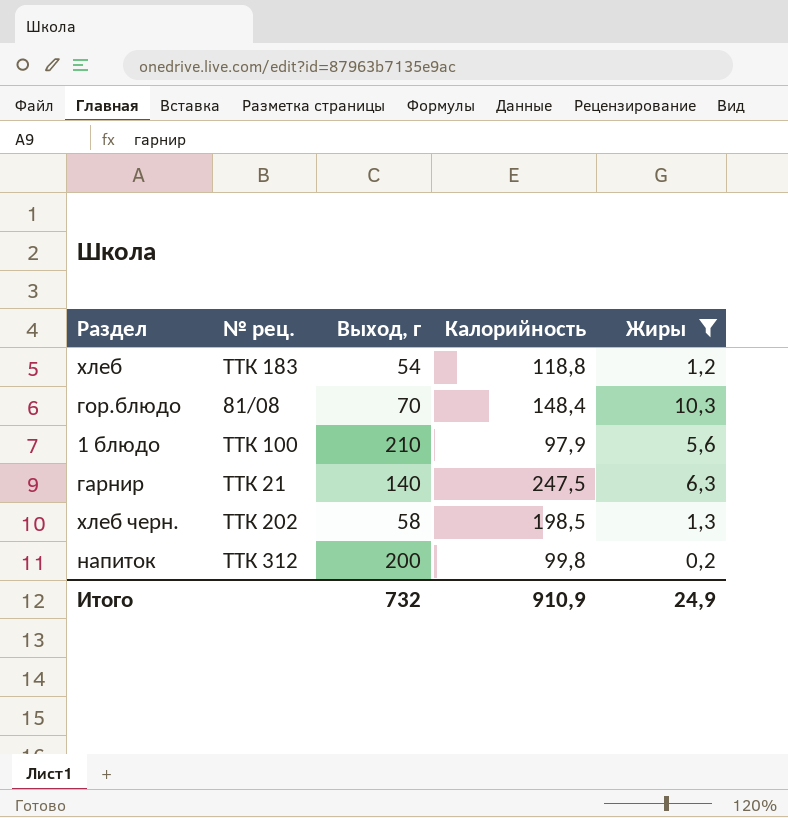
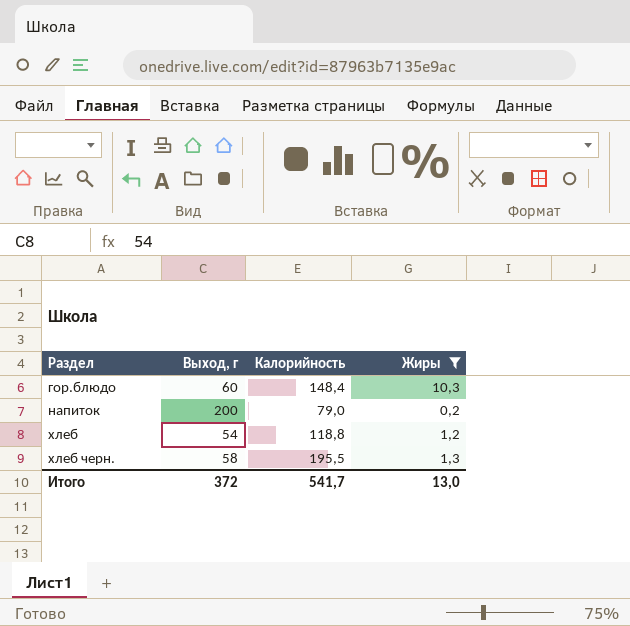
row order: none -> Раздел ascending
column № рец. | position: 2 -> none
row 1 блюдо: ТТК 100 | 210 | 97,9 | 5,6 -> none
row гарнир: ТТК 21 | 140 | 247,5 | 6,3 -> none
гор.блюдо | Выход, г: 70 -> 60
напиток | Калорийность: 99,8 -> 79,0
хлеб черн. | Калорийность: 198,5 -> 195,5
Итого | Выход, г: 732 -> 372
Итого | Калорийность: 910,9 -> 541,7
Итого | Жиры: 24,9 -> 13,0

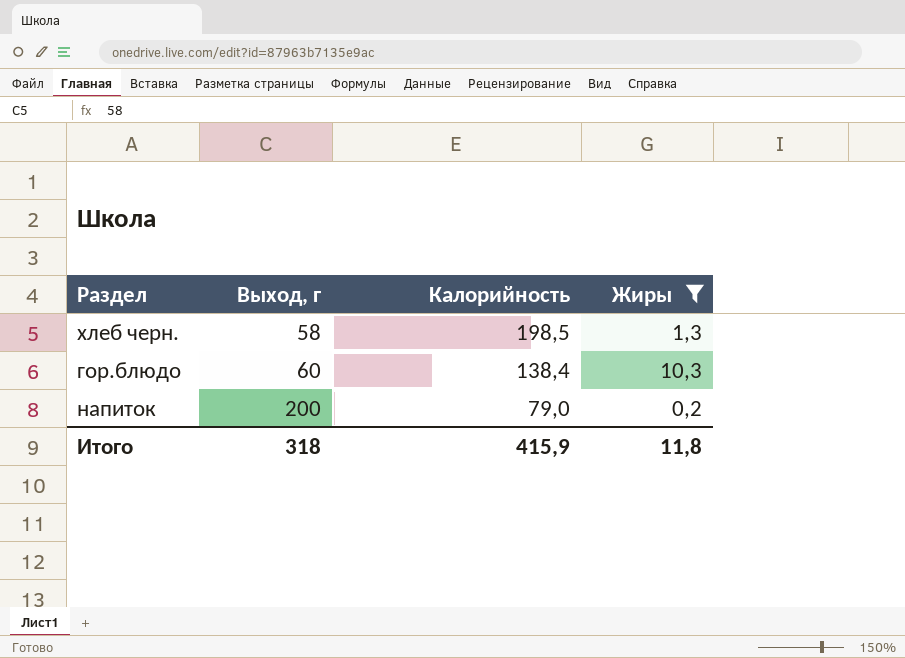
row order: Раздел ascending -> Выход, г ascending
row хлеб: 54 | 118,8 | 1,2 -> none
хлеб черн. | Калорийность: 195,5 -> 198,5
гор.блюдо | Калорийность: 148,4 -> 138,4
Итого | Выход, г: 372 -> 318
Итого | Калорийность: 541,7 -> 415,9
Итого | Жиры: 13,0 -> 11,8

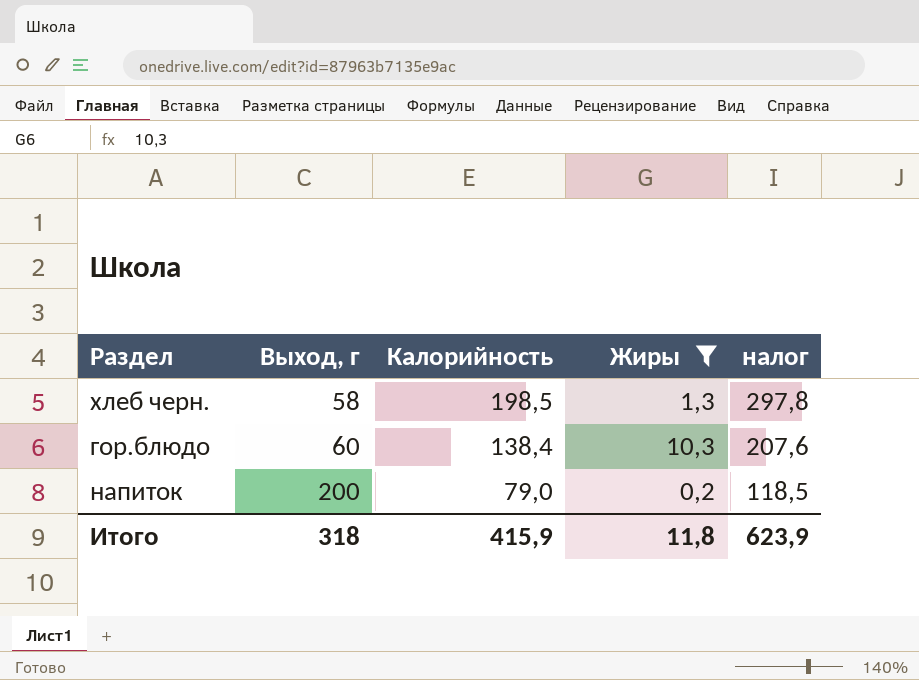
column налог | formula: none -> [Калорийность] * 1,5

